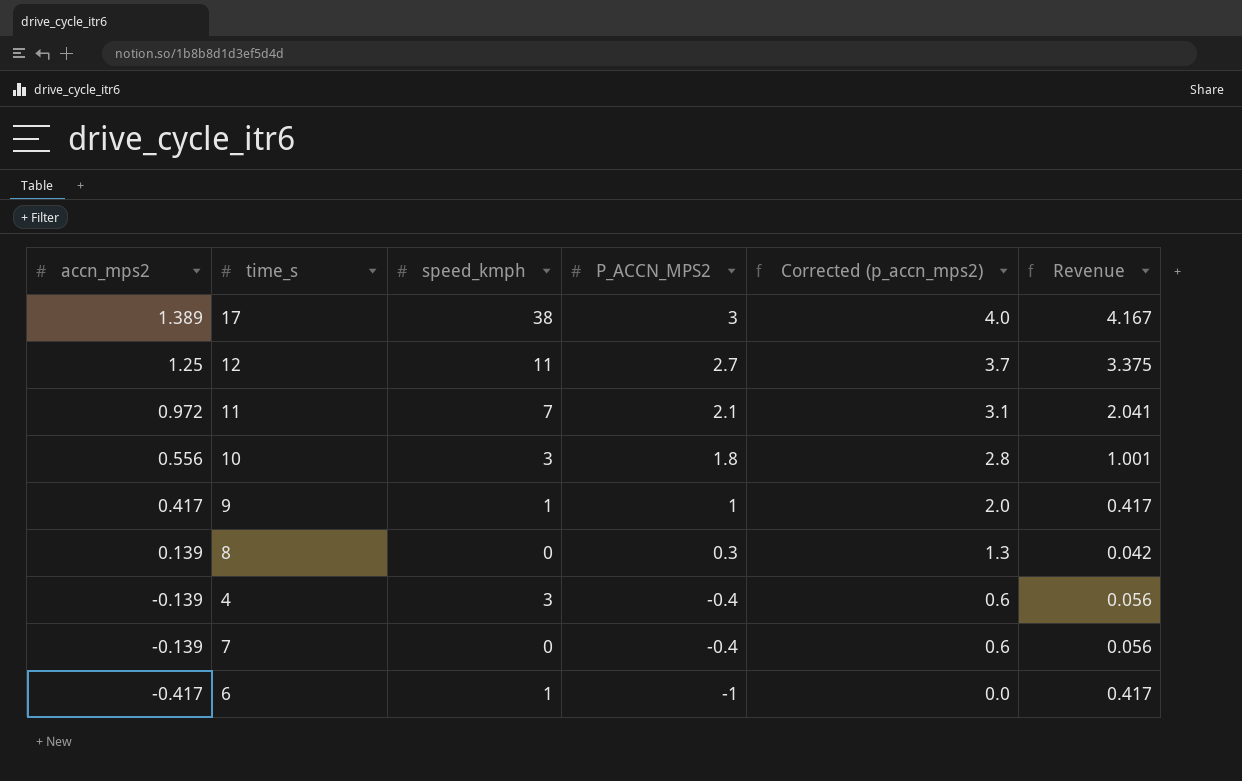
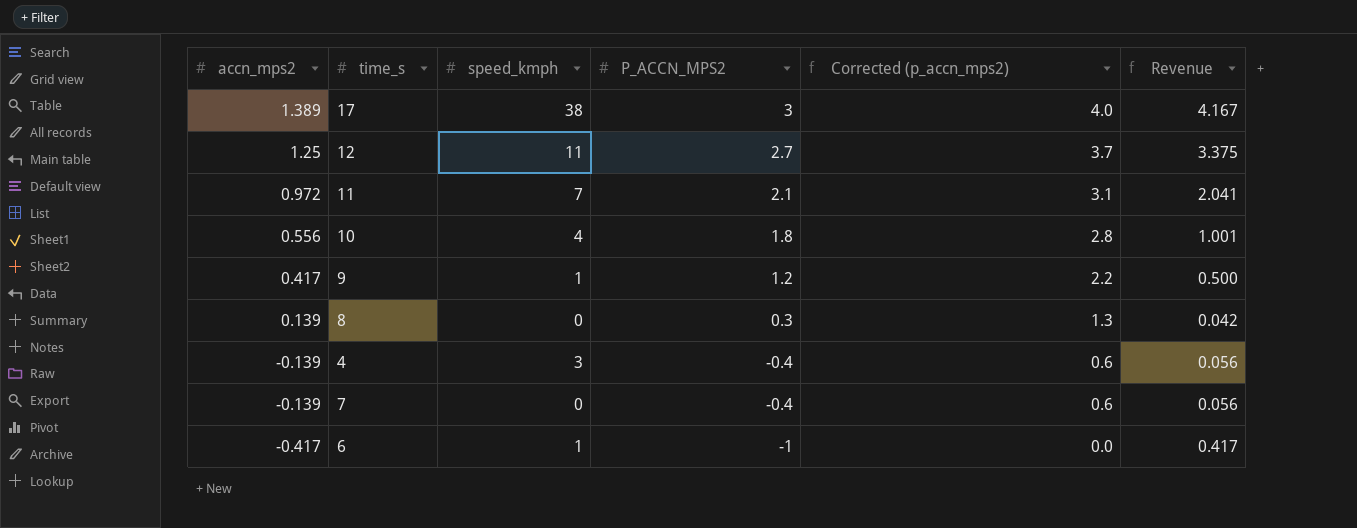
10 | speed_kmph: 3 -> 4
9 | P_ACCN_MPS2: 1 -> 1.2
9 | Corrected (p_accn_mps2): 2.0 -> 2.2
9 | Revenue: 0.417 -> 0.500

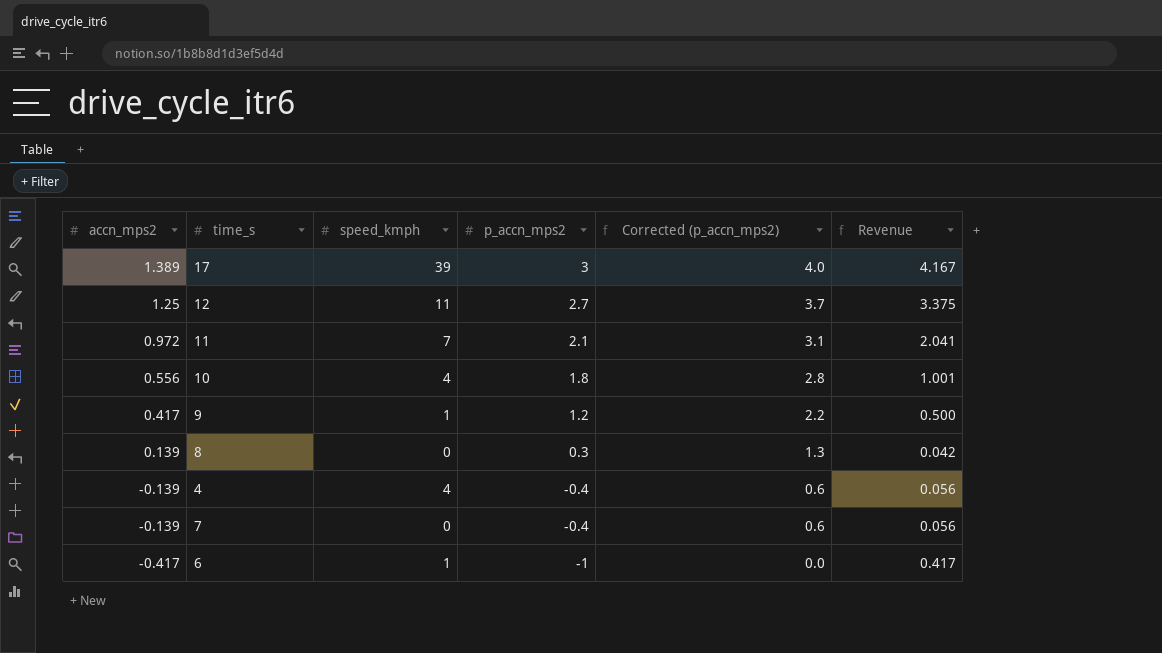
column name: P_ACCN_MPS2 -> p_accn_mps2
17 | speed_kmph: 38 -> 39
4 | speed_kmph: 3 -> 4

